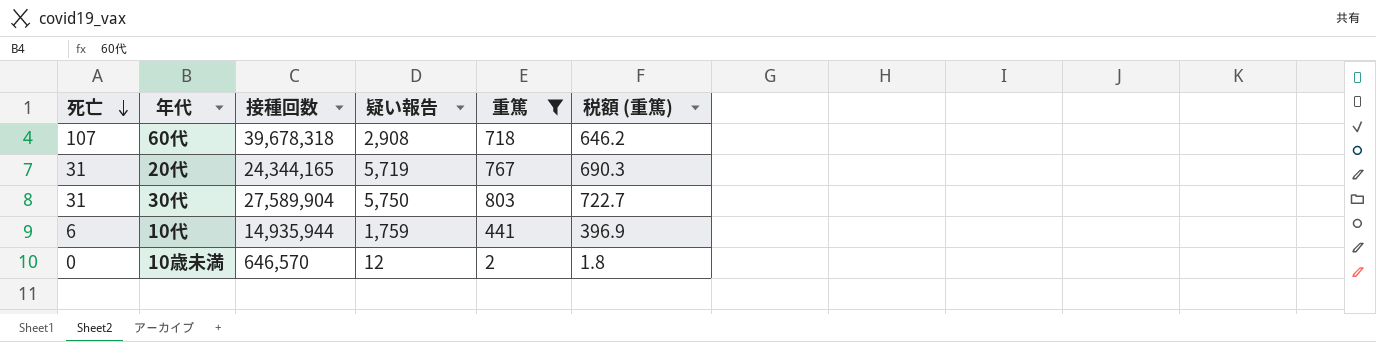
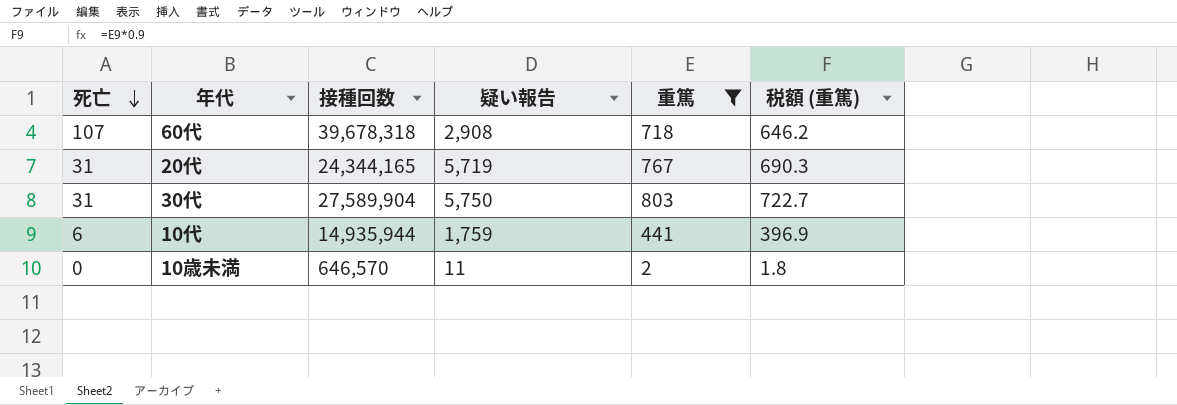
10歳未満 | 疑い報告: 12 -> 11

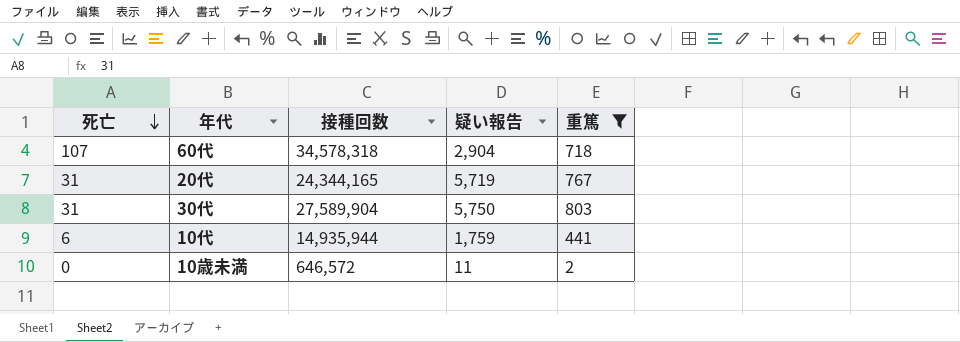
column 税額 (重篤) | formula: [重篤] * 0.9 -> none
60代 | 接種回数: 39,678,318 -> 34,578,318
60代 | 疑い報告: 2,908 -> 2,904
10歳未満 | 接種回数: 646,570 -> 646,572

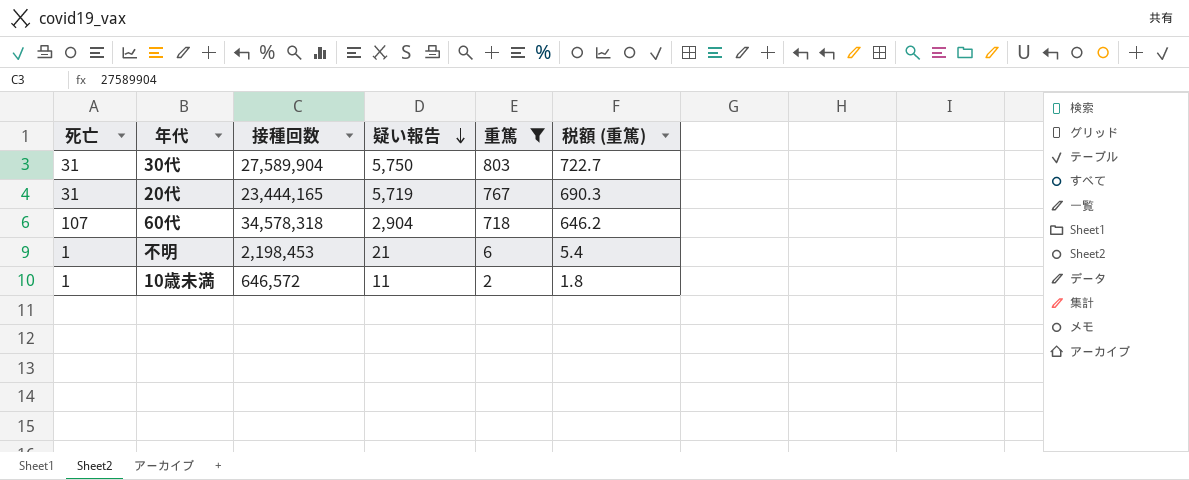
row order: 死亡 descending -> 疑い報告 descending
column 税額 (重篤) | formula: none -> [重篤] * 0.9
row 10代: 6 | 14,935,944 | 1,759 | 441 -> none
20代 | 接種回数: 24,344,165 -> 23,444,165
row 不明: none -> 1 | 2,198,453 | 21 | 6 | 5.4
10歳未満 | 死亡: 0 -> 1

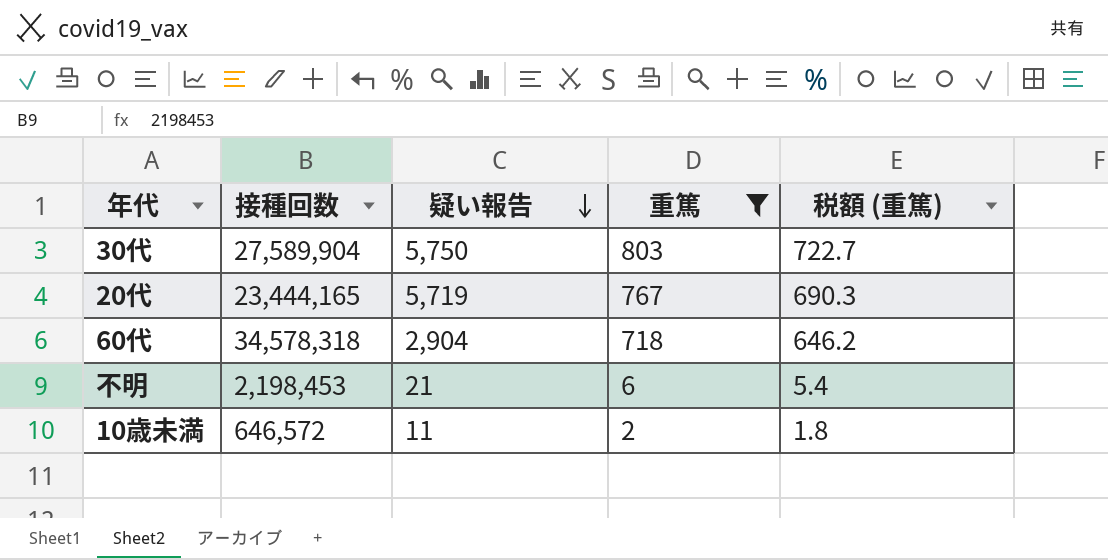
column 死亡 | position: 1 -> none

